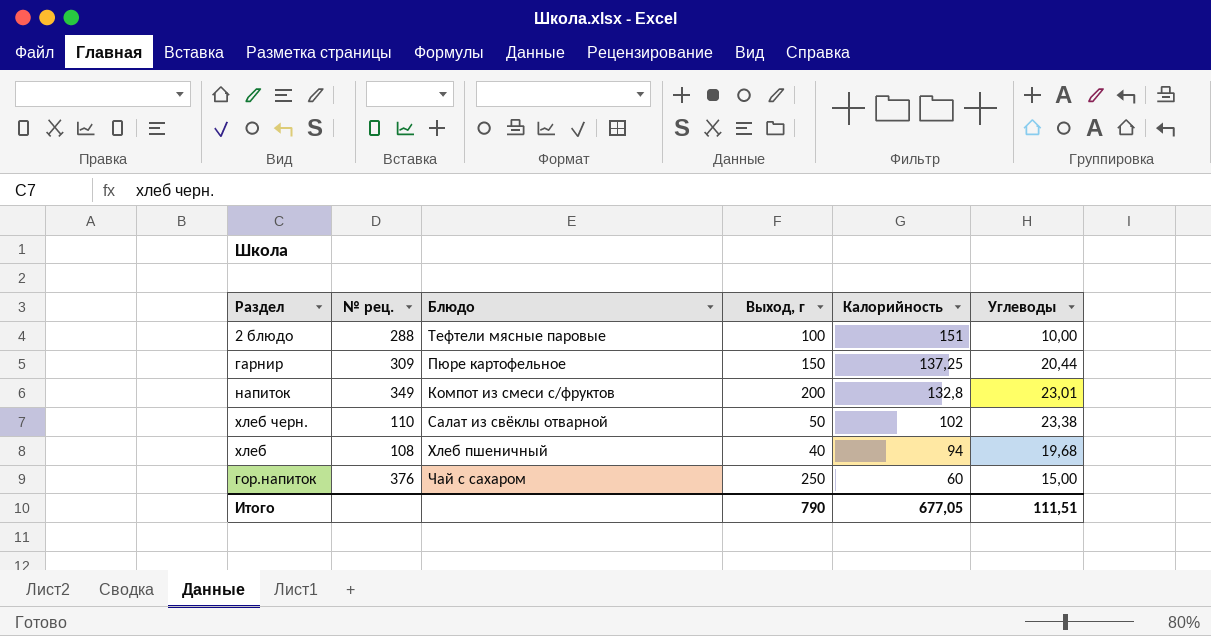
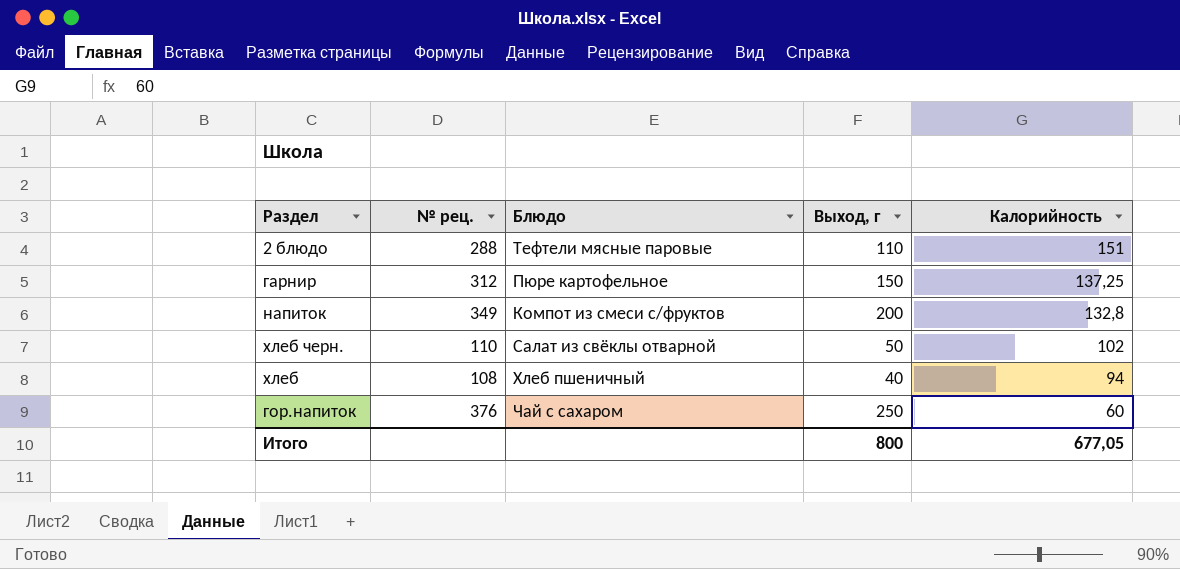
column Углеводы | position: 6 -> none
2 блюдо | Выход, г: 100 -> 110
гарнир | № рец.: 309 -> 312
Итого | Выход, г: 790 -> 800

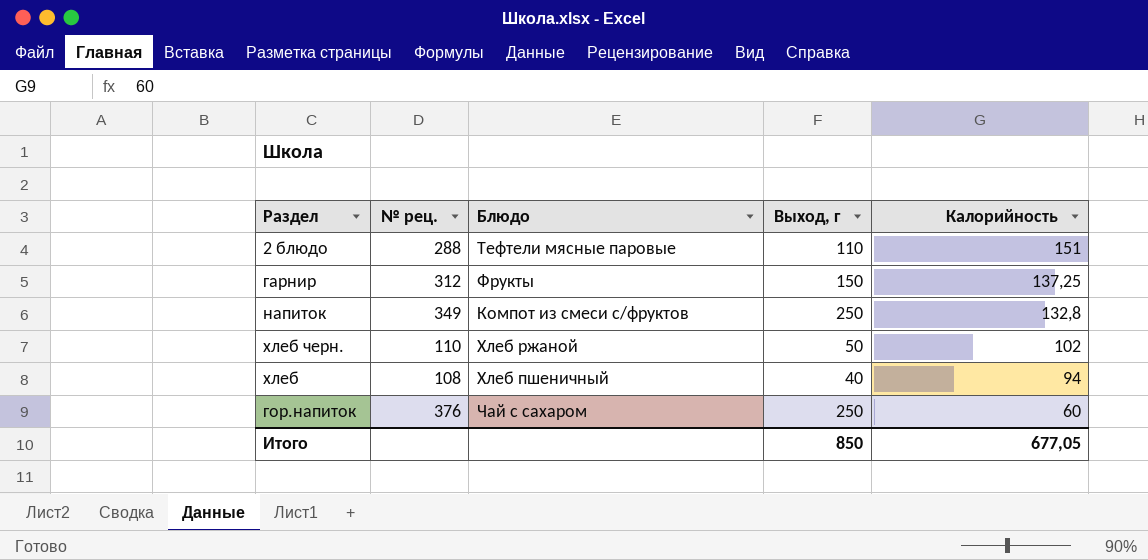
гарнир | Блюдо: Пюре картофельное -> Фрукты
напиток | Выход, г: 200 -> 250
хлеб черн. | Блюдо: Салат из свёклы отварной -> Хлеб ржаной
Итого | Выход, г: 800 -> 850

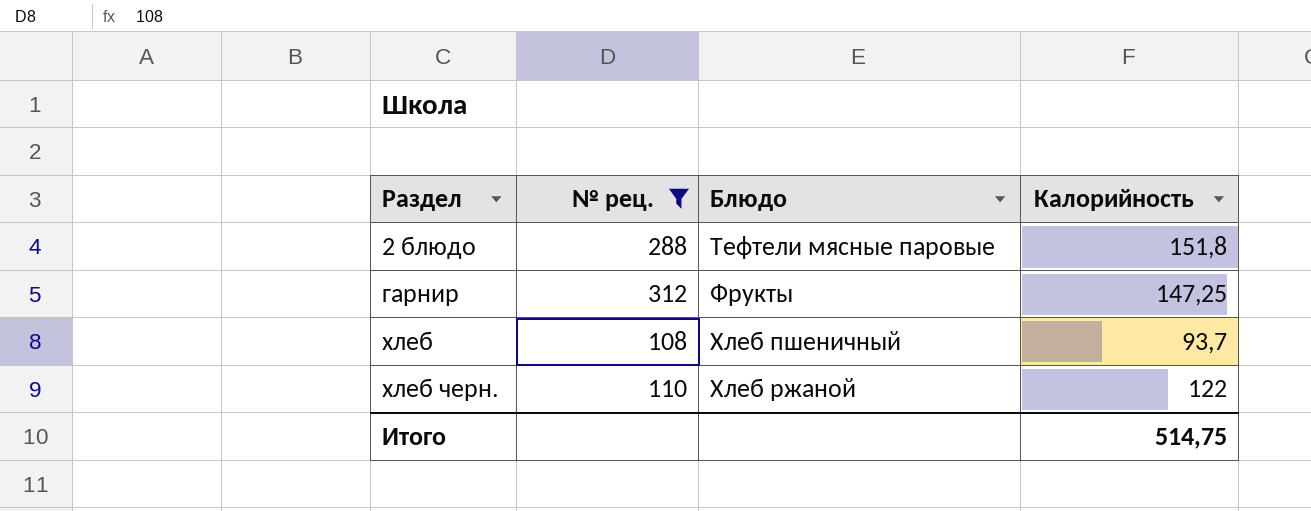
filter: none -> № рец. <= 312
row order: Калорийность descending -> Раздел ascending
column Выход, г | position: 4 -> none
2 блюдо | Калорийность: 151 -> 151,8
гарнир | Калорийность: 137,25 -> 147,25
хлеб | Калорийность: 94 -> 93,7
хлеб черн. | Калорийность: 102 -> 122
Итого | Калорийность: 677,05 -> 514,75

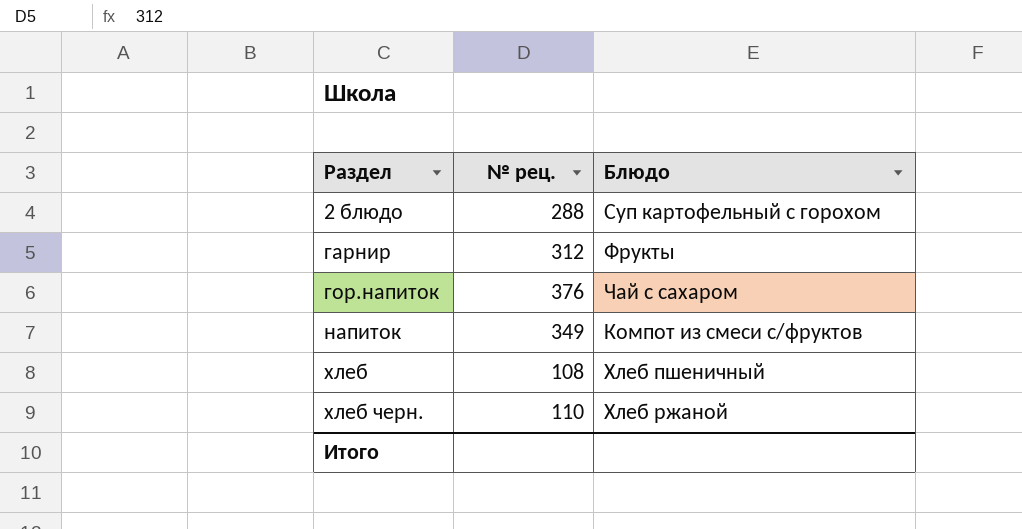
filter: № рец. <= 312 -> none
column Калорийность | position: 4 -> none
2 блюдо | Блюдо: Тефтели мясные паровые -> Суп картофельный с горохом

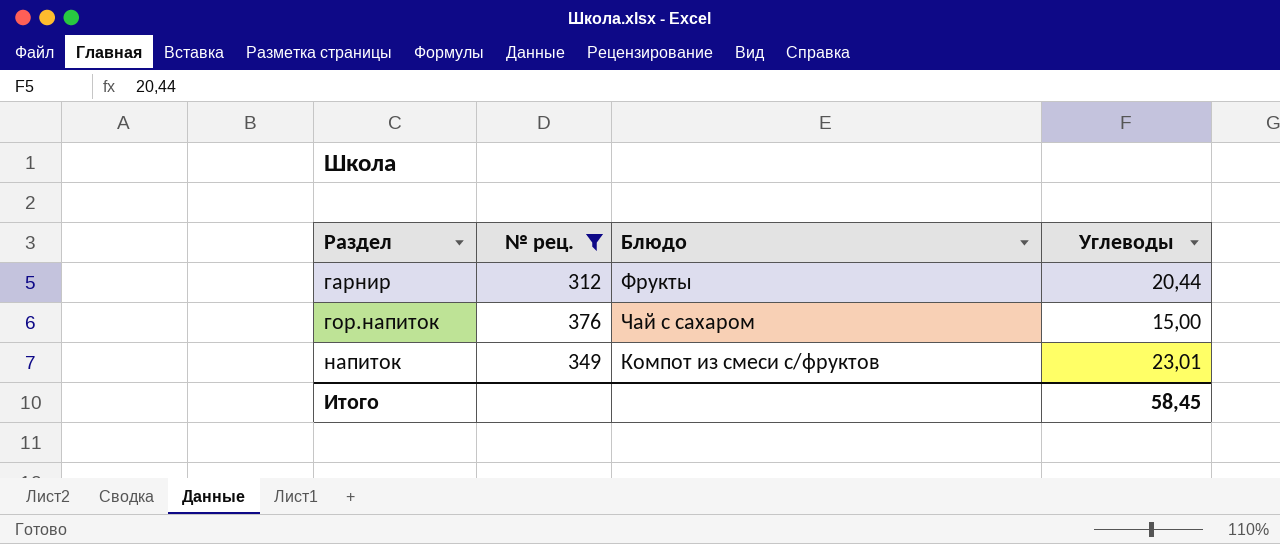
filter: none -> № рец. >= 312
column Углеводы | position: none -> 4

